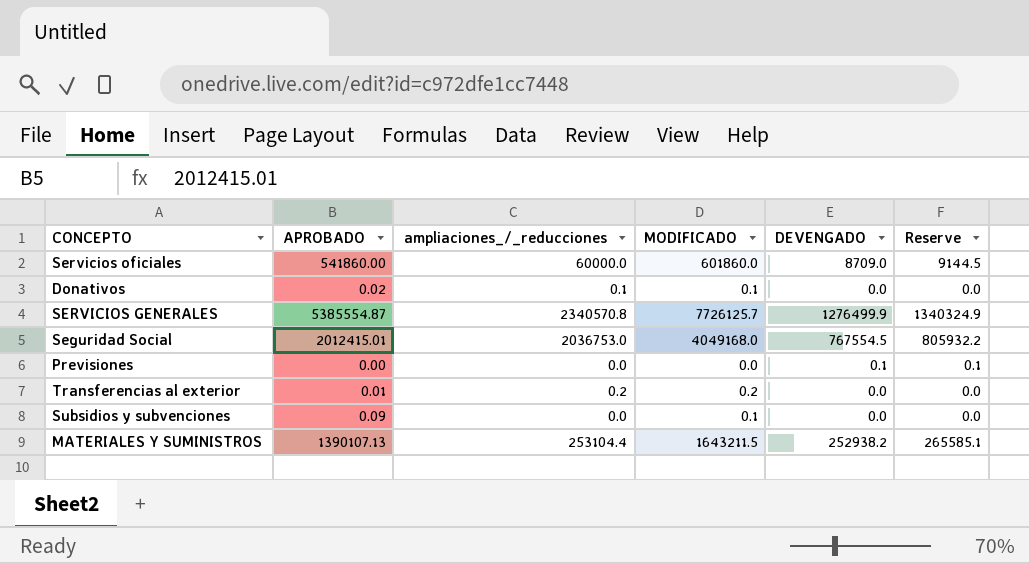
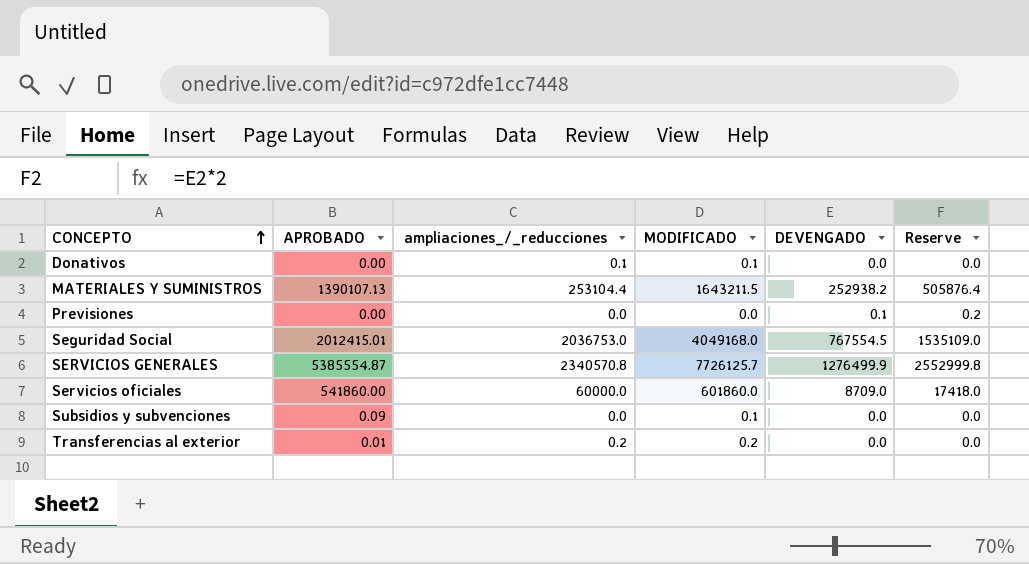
row order: none -> CONCEPTO ascending
column Reserve | formula: [DEVENGADO] * 1.05 -> [DEVENGADO] * 2
Donativos | APROBADO: 0.02 -> 0.00

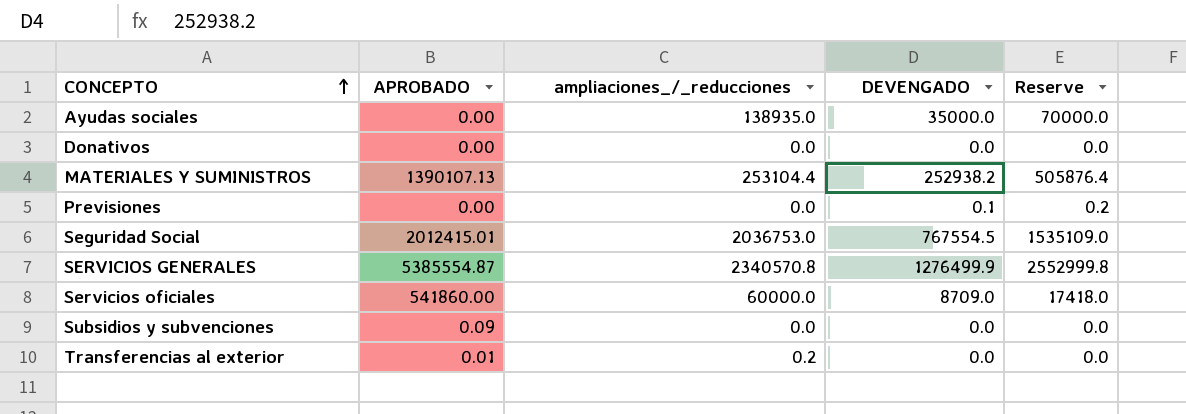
column MODIFICADO | formula: [APROBADO] + [ampliaciones_/_reducciones] -> none
row Ayudas sociales: none -> 0.00 | 138935.0 | 35000.0 | 70000.0
Donativos | ampliaciones_/_reducciones: 0.1 -> 0.0

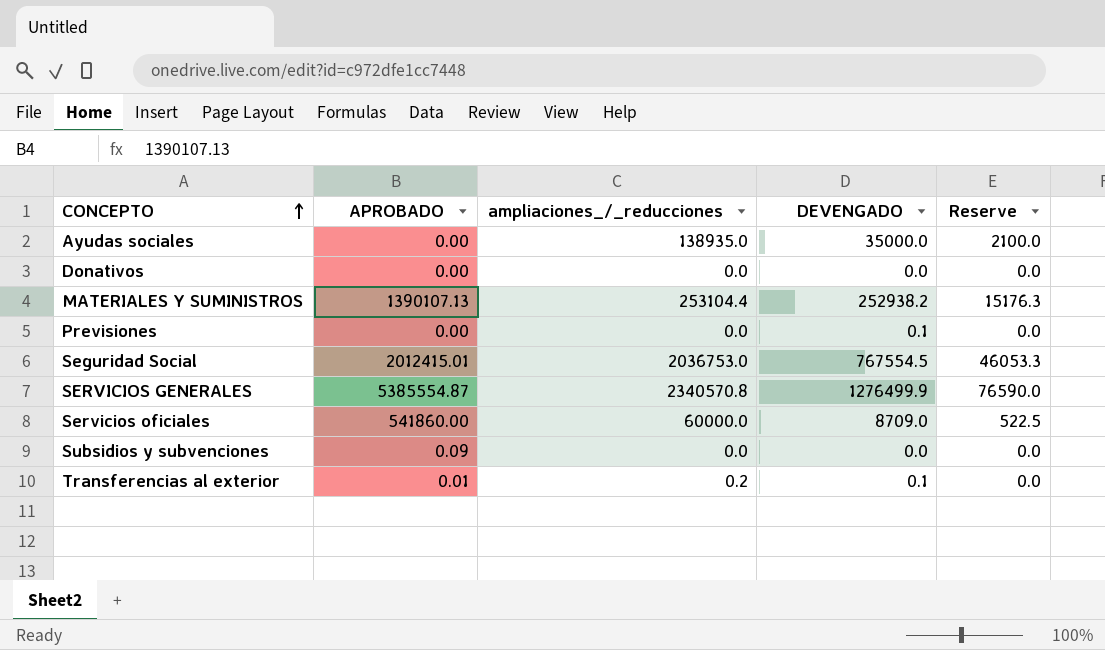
column Reserve | formula: [DEVENGADO] * 2 -> [DEVENGADO] * 0.06
Transferencias al exterior | DEVENGADO: 0.0 -> 0.1

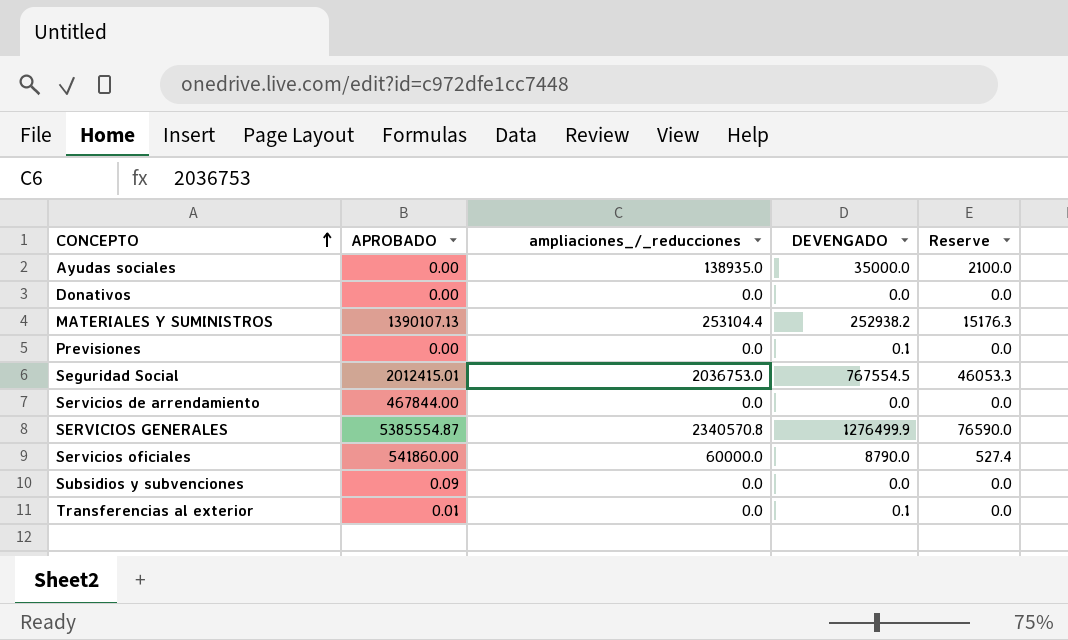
row Servicios de arrendamiento: none -> 467844.00 | 0.0 | 0.0 | 0.0
Servicios oficiales | DEVENGADO: 8709.0 -> 8790.0
Servicios oficiales | Reserve: 522.5 -> 527.4
Transferencias al exterior | ampliaciones_/_reducciones: 0.2 -> 0.0

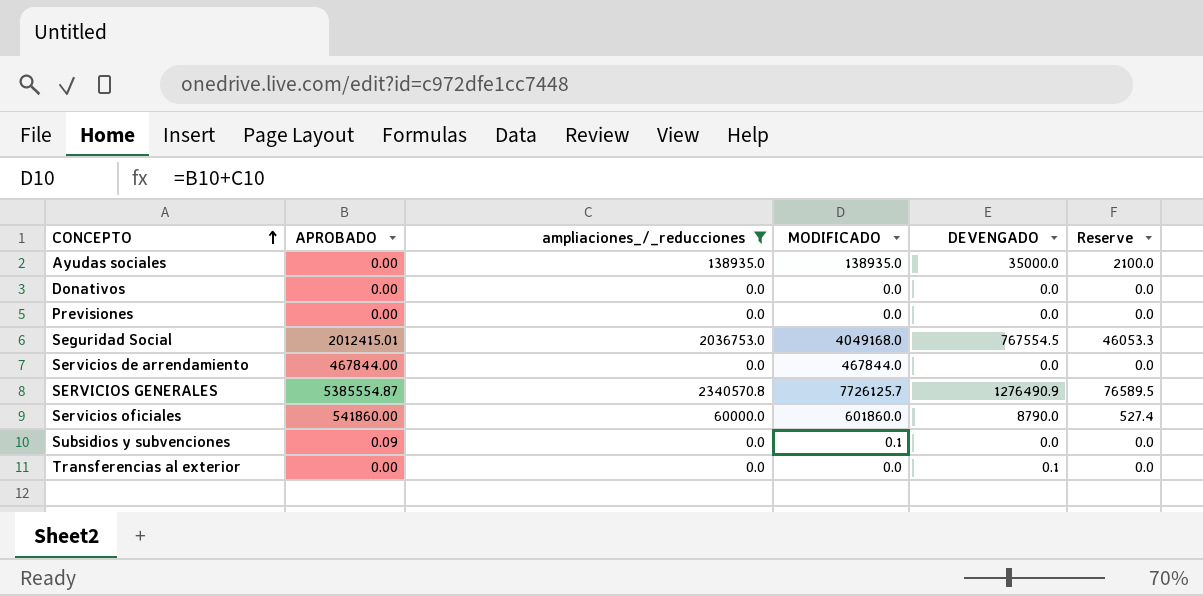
filter: none -> ampliaciones_/_reducciones != 253104.4
column MODIFICADO | formula: none -> [APROBADO] + [ampliaciones_/_reducciones]
Previsiones | DEVENGADO: 0.1 -> 0.0
SERVICIOS GENERALES | DEVENGADO: 1276499.9 -> 1276490.9
SERVICIOS GENERALES | Reserve: 76590.0 -> 76589.5
Transferencias al exterior | APROBADO: 0.01 -> 0.00

